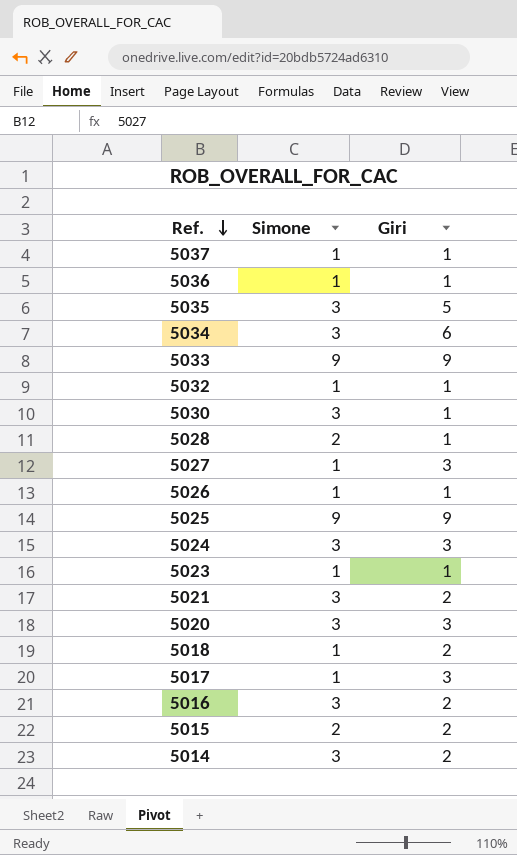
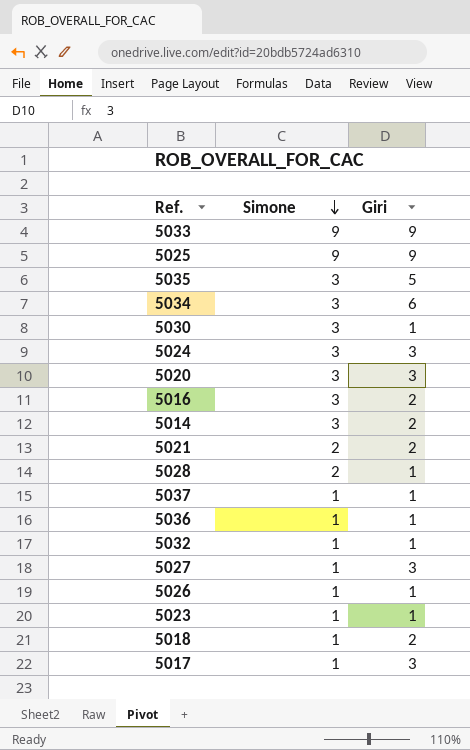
row order: Ref. descending -> Simone descending
row 5015: 2 | 2 -> none
5021 | Simone: 3 -> 2

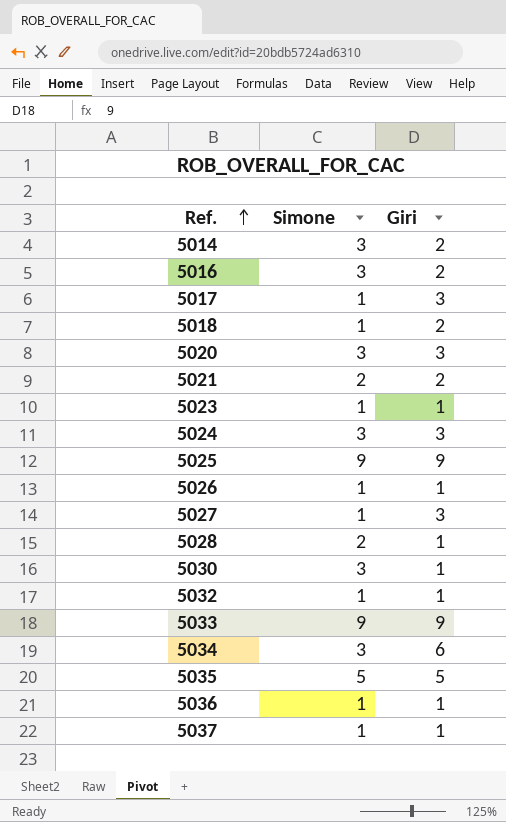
row order: Simone descending -> Ref. ascending
5035 | Simone: 3 -> 5

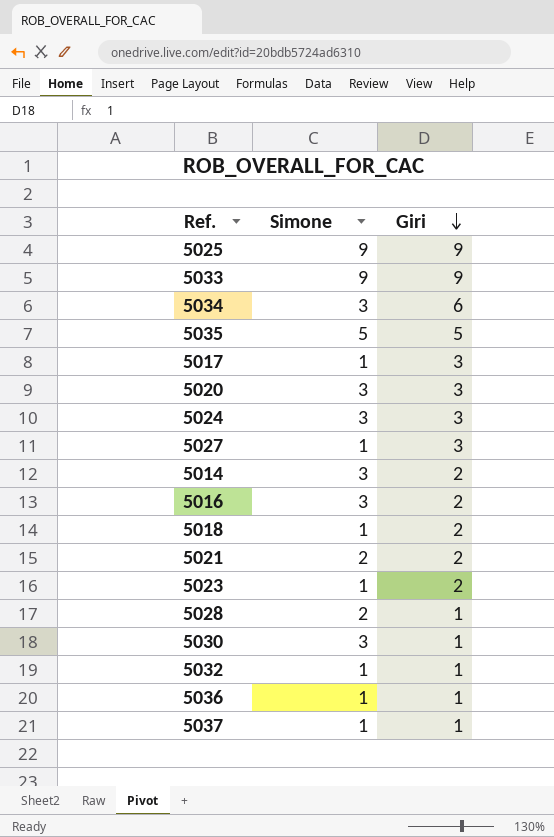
row order: Ref. ascending -> Giri descending
row 5026: 1 | 1 -> none
5023 | Giri: 1 -> 2

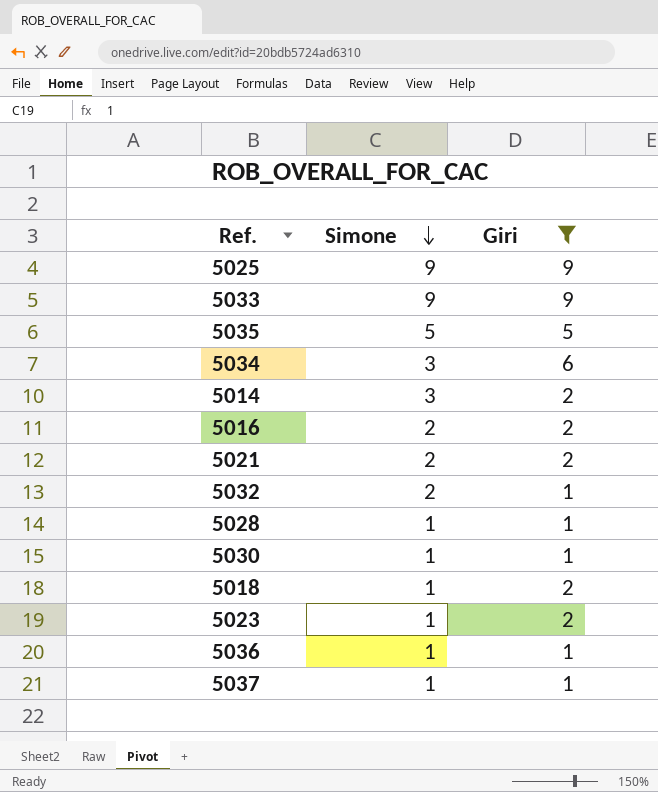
filter: none -> Giri != 3
row order: Giri descending -> Simone descending
5016 | Simone: 3 -> 2
5032 | Simone: 1 -> 2
5028 | Simone: 2 -> 1
5030 | Simone: 3 -> 1

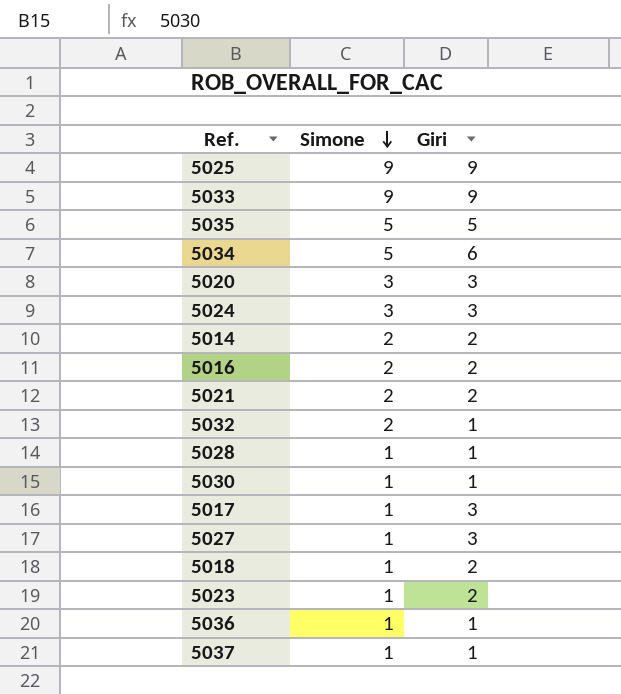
filter: Giri != 3 -> none
5034 | Simone: 3 -> 5
5014 | Simone: 3 -> 2

